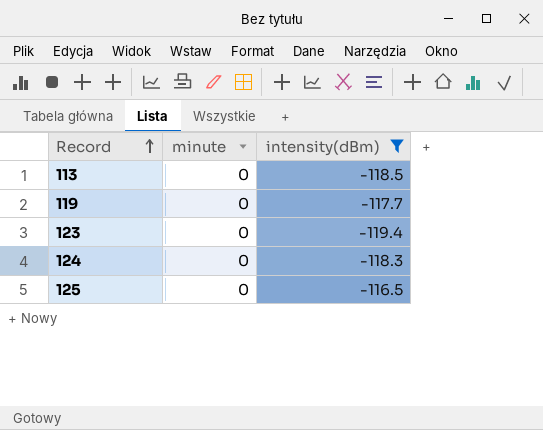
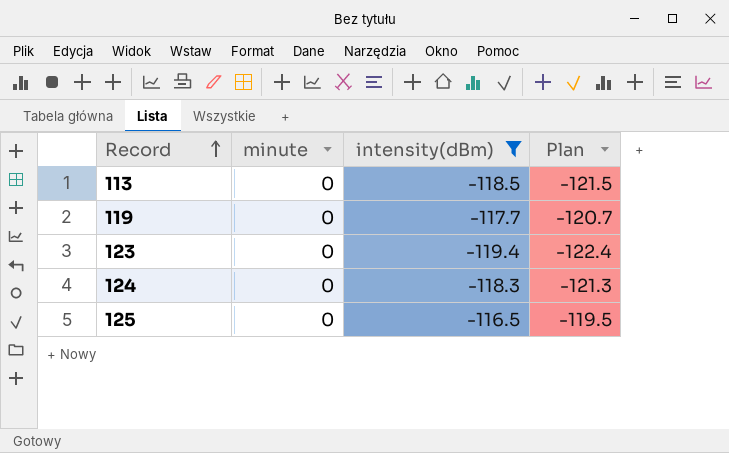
column Plan | formula: none -> [intensity(dBm)] - 3

